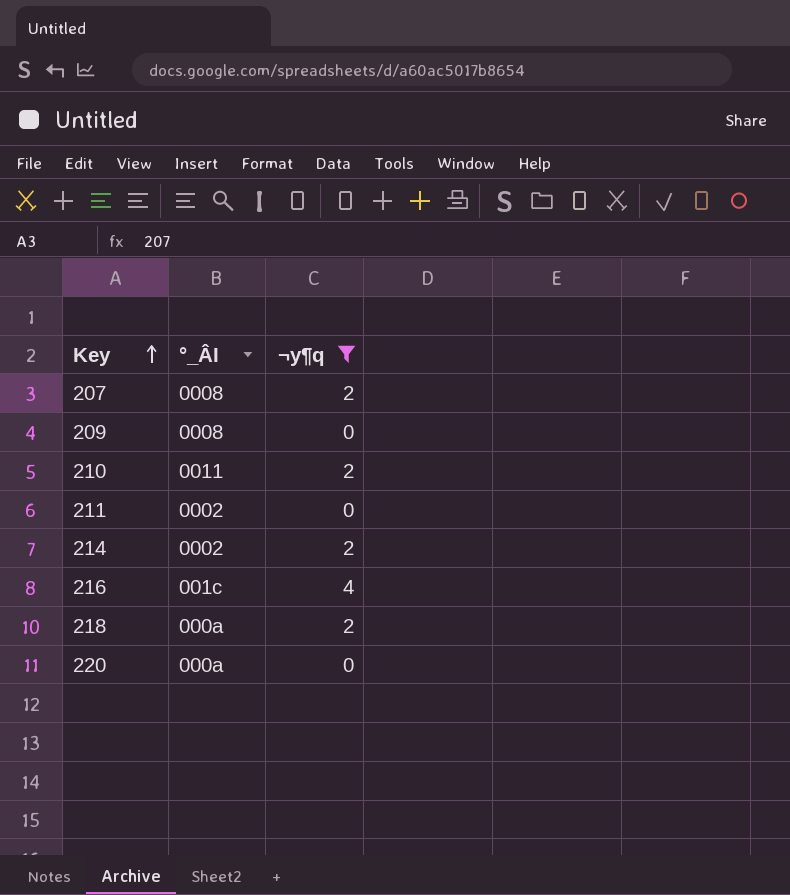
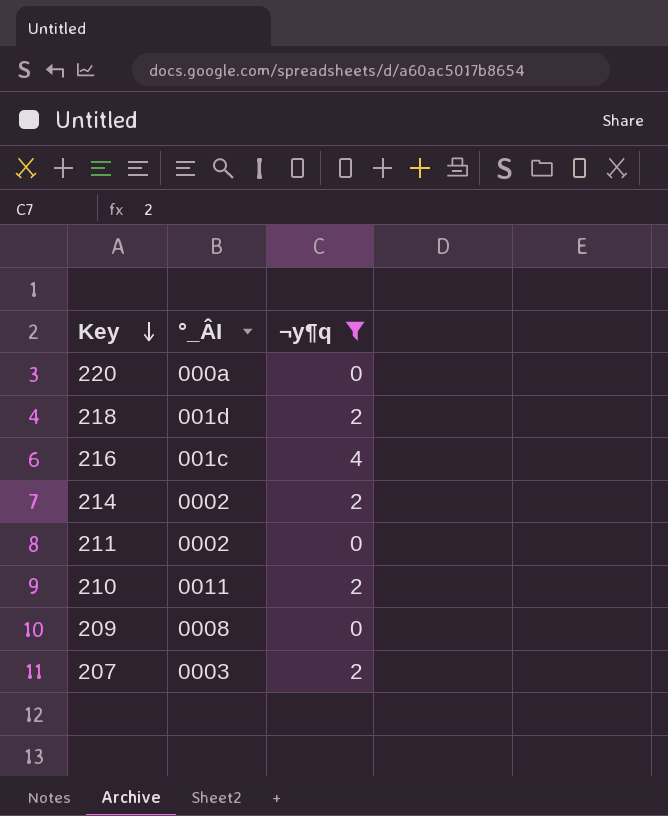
row order: Key ascending -> Key descending
218 | °_ÂI: 000a -> 001d
207 | °_ÂI: 0008 -> 0003

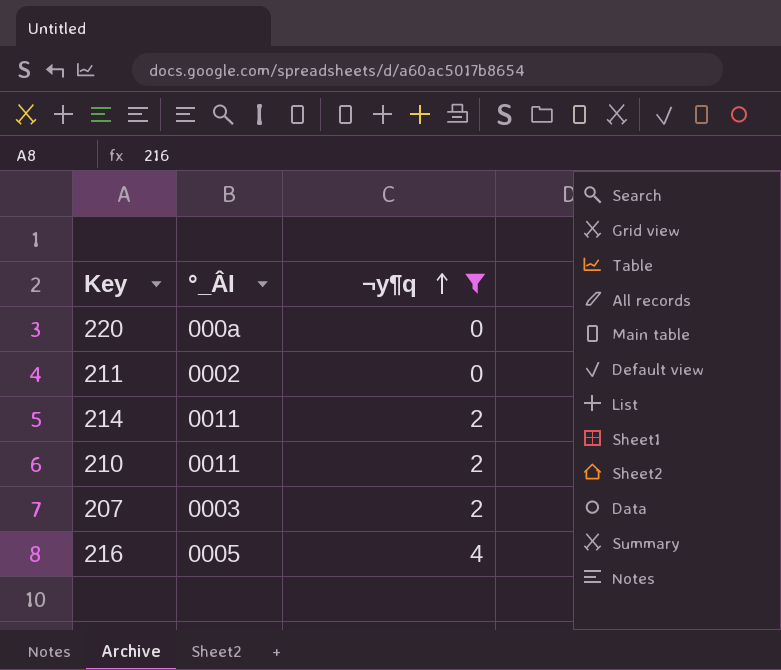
row order: Key descending -> ¬y¶q ascending
row 218: 001d | 2 -> none
row 209: 0008 | 0 -> none
214 | °_ÂI: 0002 -> 0011
216 | °_ÂI: 001c -> 0005

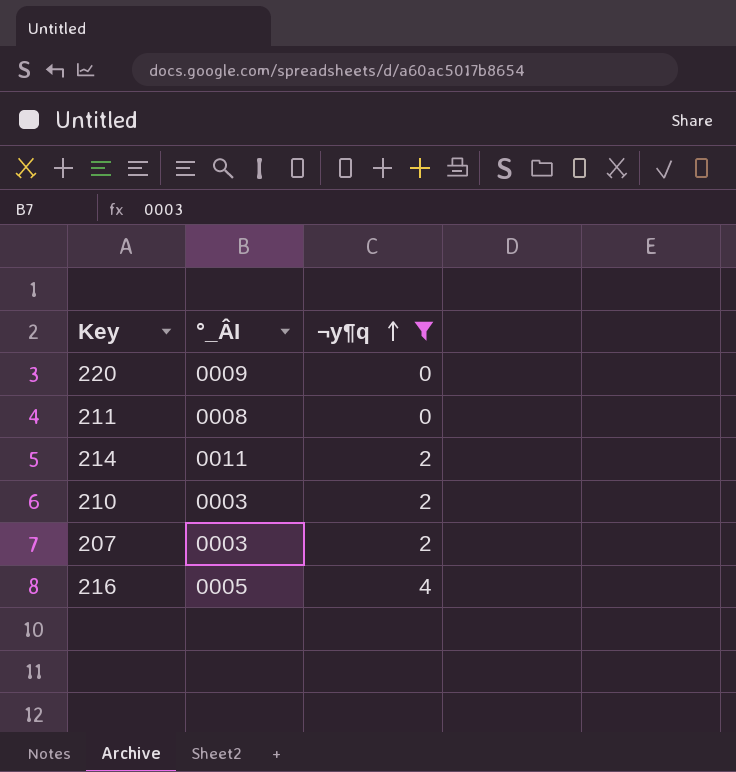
220 | °_ÂI: 000a -> 0009
211 | °_ÂI: 0002 -> 0008
210 | °_ÂI: 0011 -> 0003

